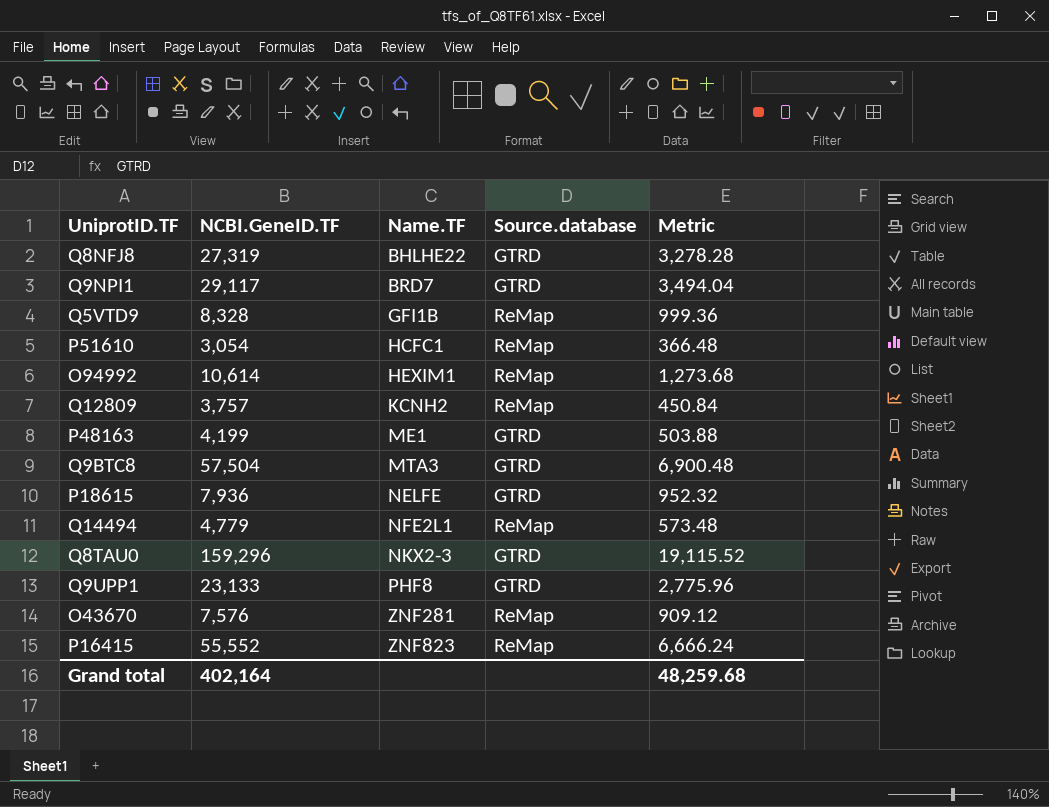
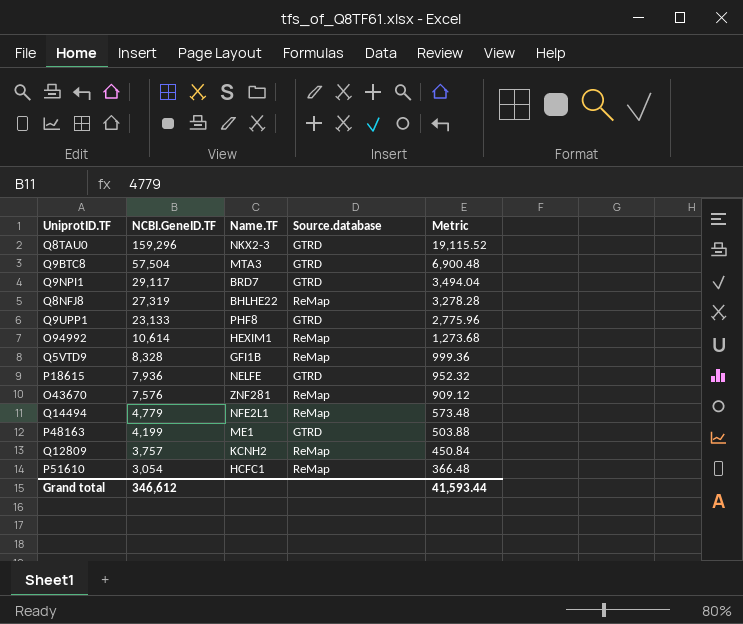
row order: Name.TF ascending -> NCBI.GeneID.TF descending
row P16415: 55,552 | ZNF823 | ReMap | 6,666.24 -> none
Q8NFJ8 | Source.database: GTRD -> ReMap
Grand total | NCBI.GeneID.TF: 402,164 -> 346,612
Grand total | Metric: 48,259.68 -> 41,593.44

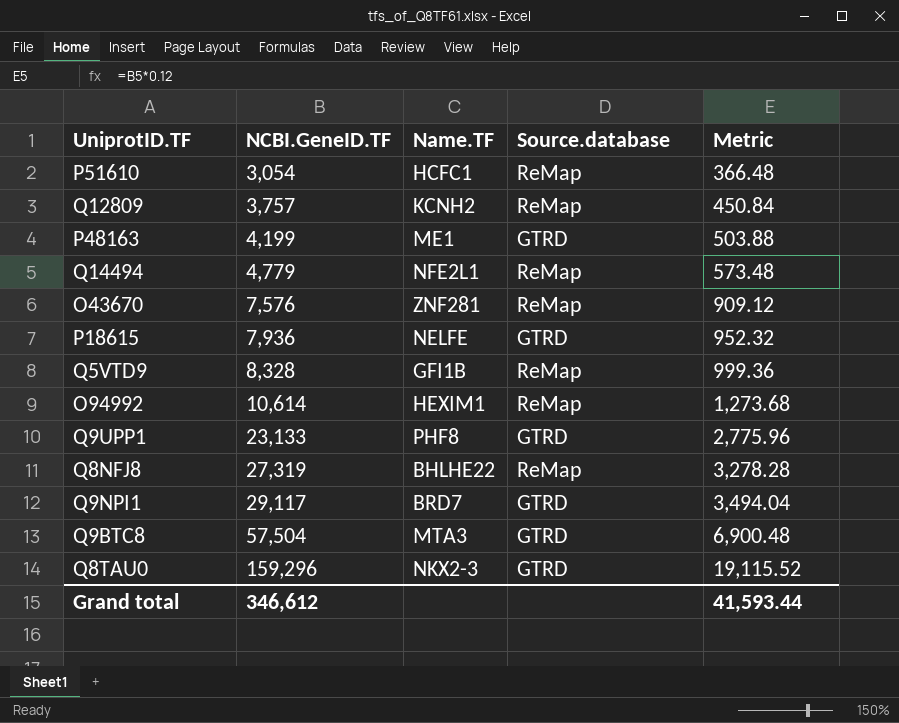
row order: NCBI.GeneID.TF descending -> NCBI.GeneID.TF ascending

